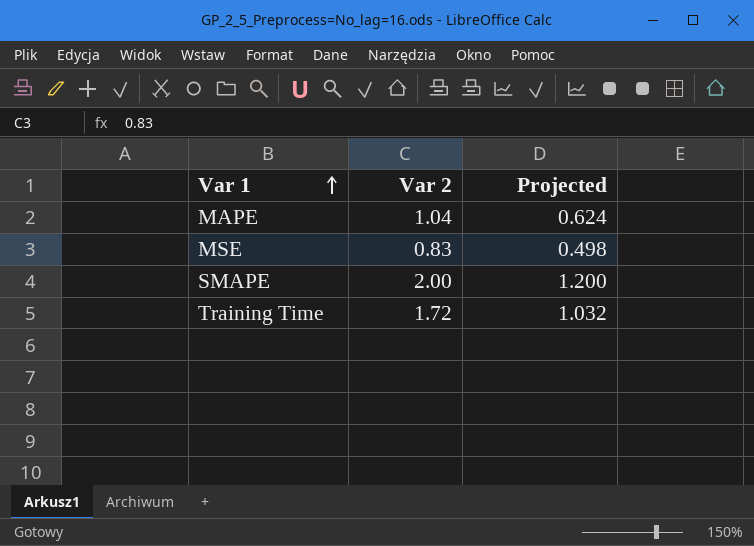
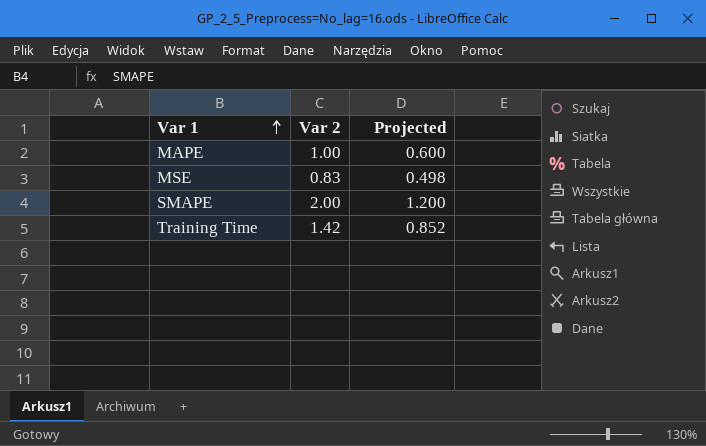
MAPE | Var 2: 1.04 -> 1.00
MAPE | Projected: 0.624 -> 0.600
Training Time | Var 2: 1.72 -> 1.42
Training Time | Projected: 1.032 -> 0.852

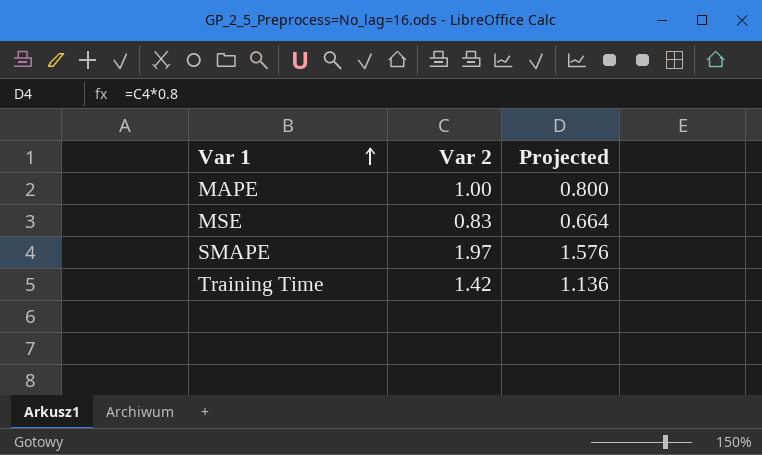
column Projected | formula: [Var 2] * 0.6 -> [Var 2] * 0.8
SMAPE | Var 2: 2.00 -> 1.97

